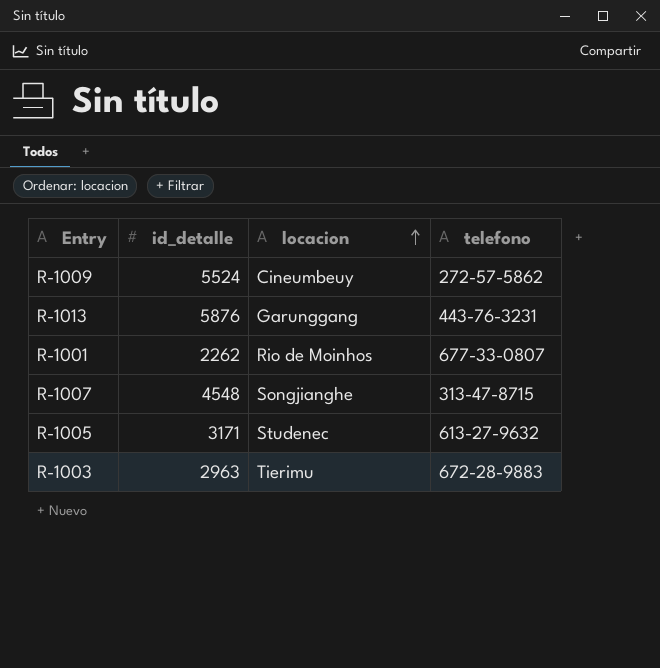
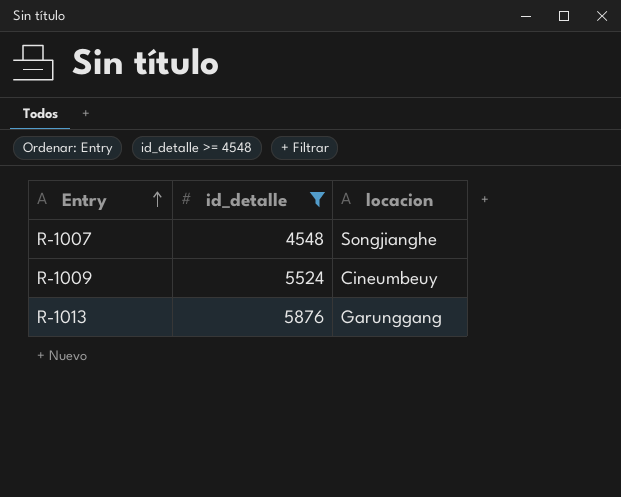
filter: none -> id_detalle >= 4548
row order: locacion ascending -> Entry ascending
column telefono | position: 4 -> none

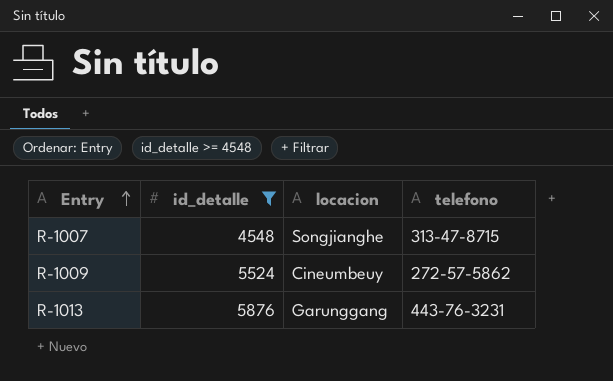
column telefono | position: none -> 4

